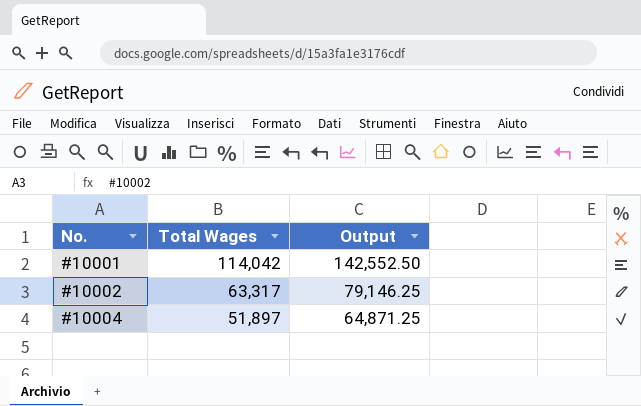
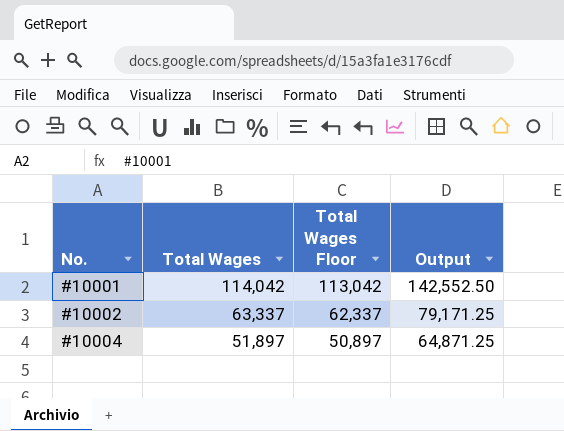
column Total Wages Floor | formula: none -> [Total Wages] - 1000
#10002 | Total Wages: 63,317 -> 63,337
#10002 | Output: 79,146.25 -> 79,171.25

